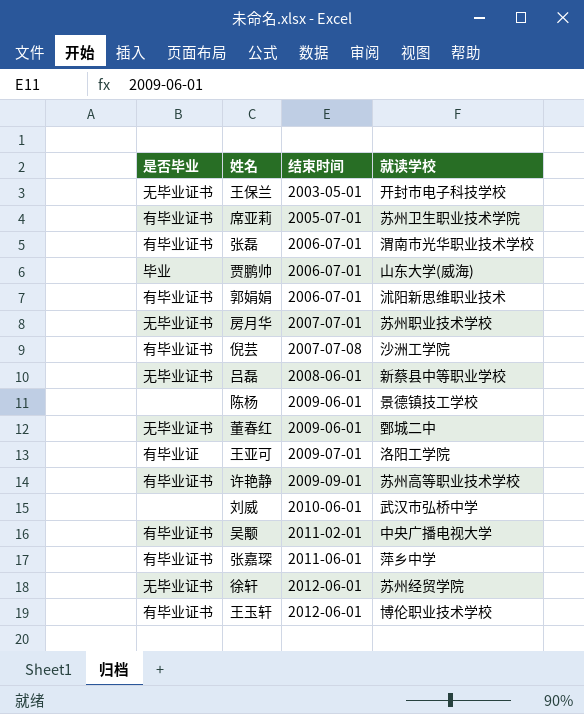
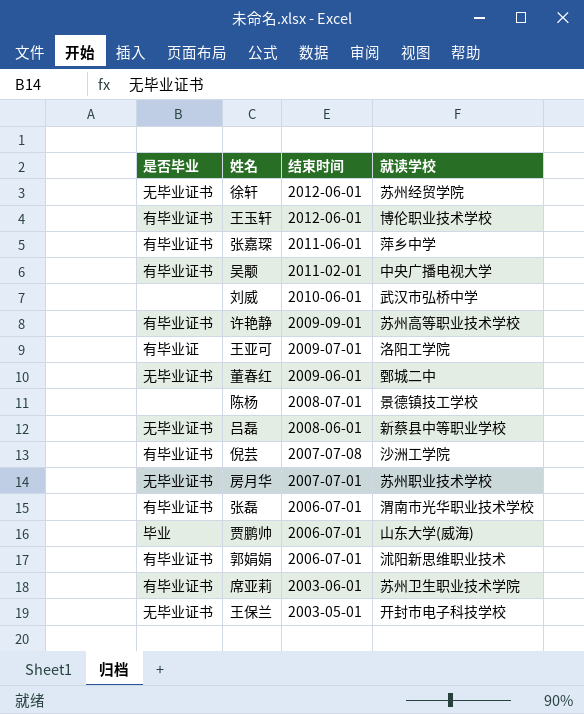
row order: 结束时间 ascending -> 结束时间 descending
陈杨 | 结束时间: 2009-06-01 -> 2008-07-01
席亚莉 | 结束时间: 2005-07-01 -> 2003-06-01

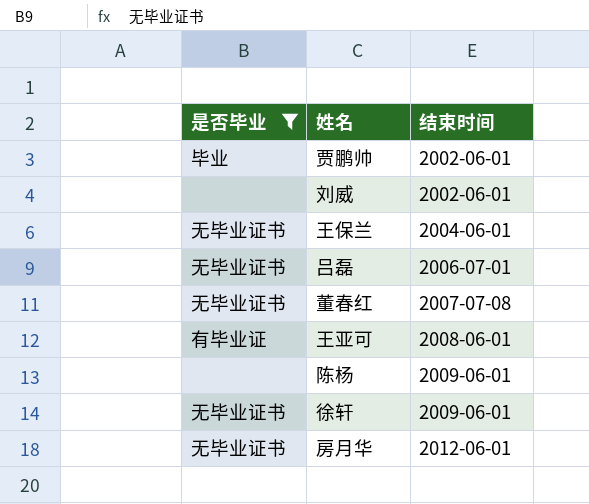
filter: none -> 是否毕业 != 有毕业证书
row order: 结束时间 descending -> 结束时间 ascending
column 就读学校 | position: 4 -> none
贾鹏帅 | 结束时间: 2006-07-01 -> 2002-06-01
刘威 | 结束时间: 2010-06-01 -> 2002-06-01
王保兰 | 结束时间: 2003-05-01 -> 2004-06-01
吕磊 | 结束时间: 2008-06-01 -> 2006-07-01
董春红 | 结束时间: 2009-06-01 -> 2007-07-08
王亚可 | 结束时间: 2009-07-01 -> 2008-06-01
陈杨 | 结束时间: 2008-07-01 -> 2009-06-01
徐轩 | 结束时间: 2012-06-01 -> 2009-06-01
房月华 | 结束时间: 2007-07-01 -> 2012-06-01

